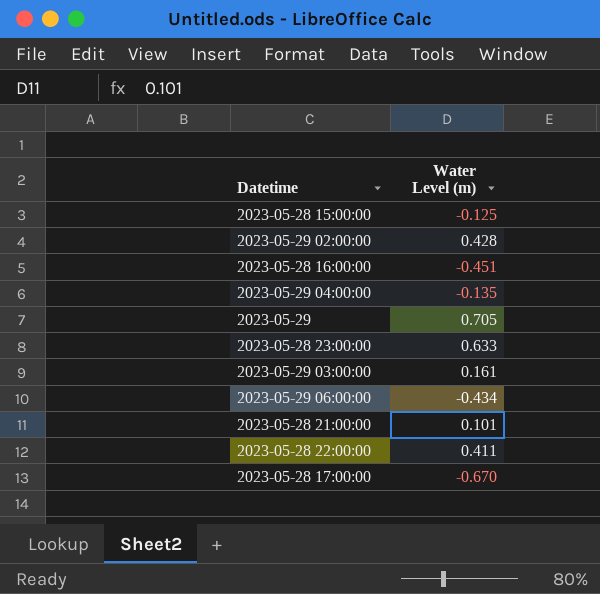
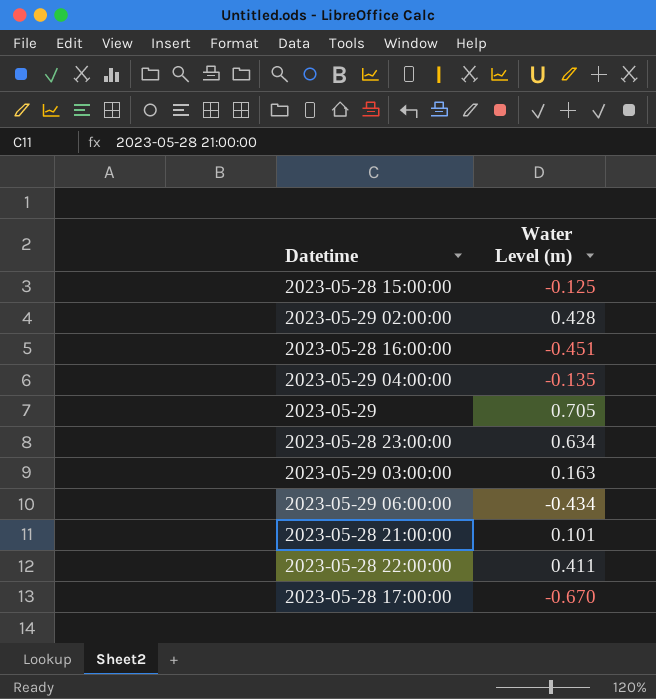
2023-05-28 23:00:00 | Water Level (m): 0.633 -> 0.634
2023-05-29 03:00:00 | Water Level (m): 0.161 -> 0.163

